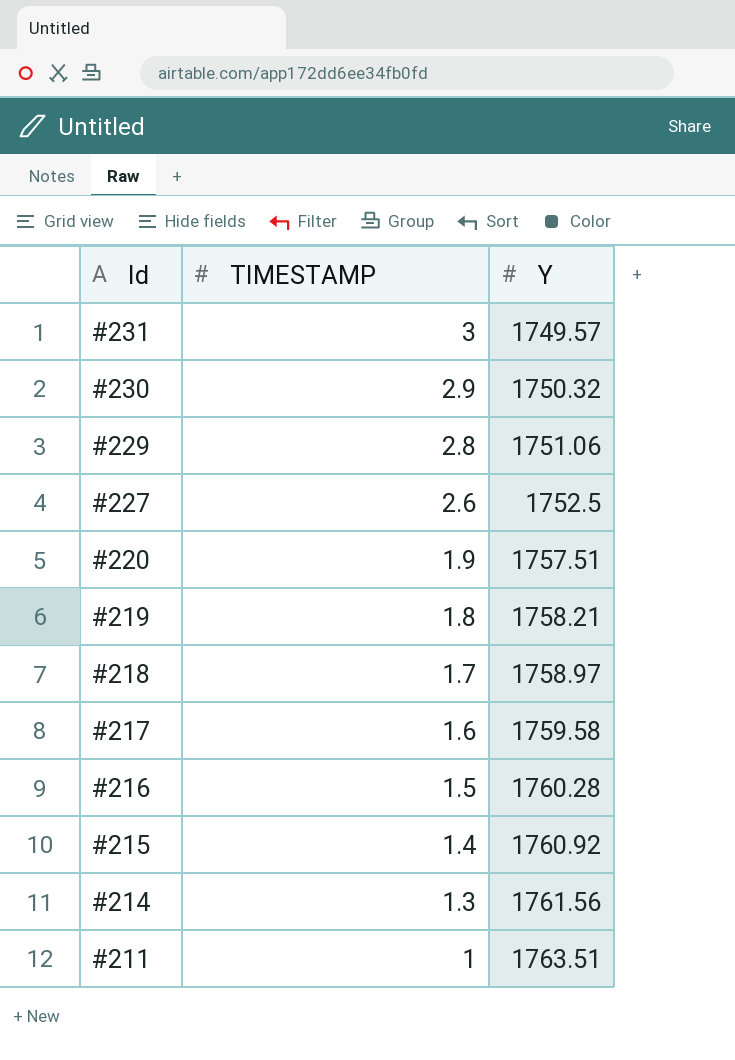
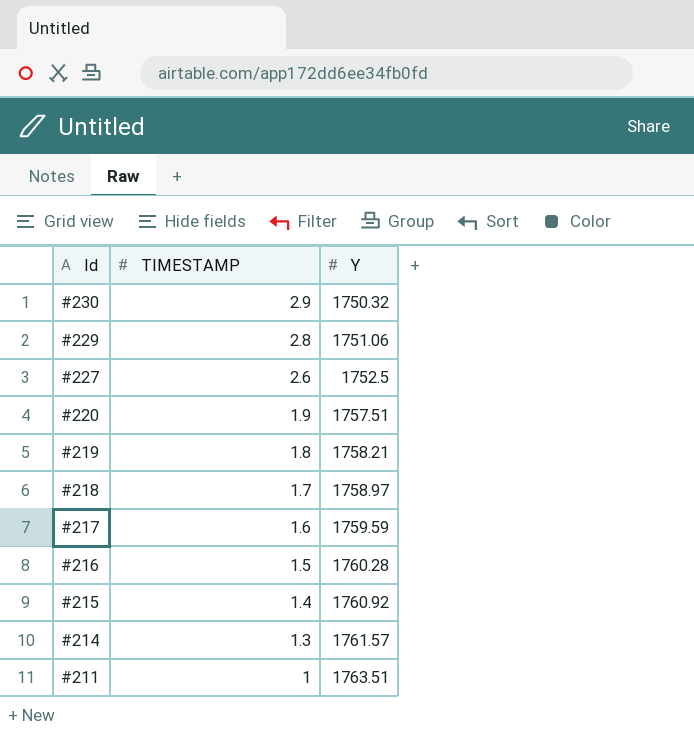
row #231: 3 | 1749.57 -> none
#217 | Y: 1759.58 -> 1759.59
#214 | Y: 1761.56 -> 1761.57

